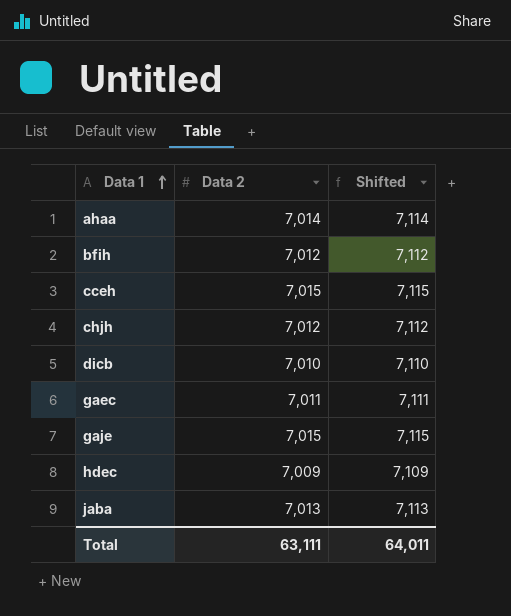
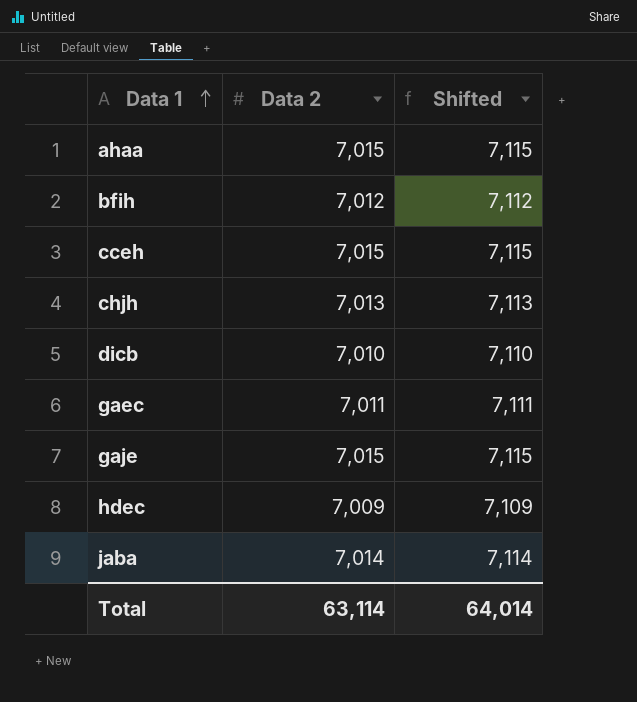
ahaa | Data 2: 7,014 -> 7,015
ahaa | Shifted: 7,114 -> 7,115
chjh | Data 2: 7,012 -> 7,013
chjh | Shifted: 7,112 -> 7,113
jaba | Data 2: 7,013 -> 7,014
jaba | Shifted: 7,113 -> 7,114
Total | Data 2: 63,111 -> 63,114
Total | Shifted: 64,011 -> 64,014

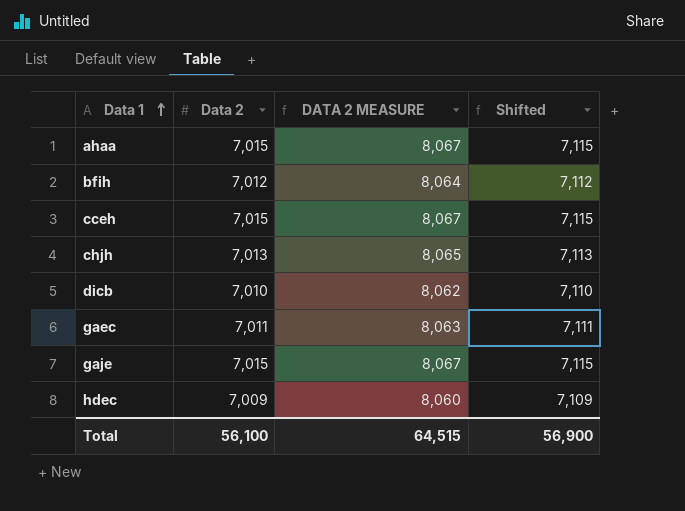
column DATA 2 MEASURE | formula: none -> [Data 2] * 1.15
row jaba: 7,014 | 7,114 -> none
Total | Data 2: 63,114 -> 56,100
Total | Shifted: 64,014 -> 56,900

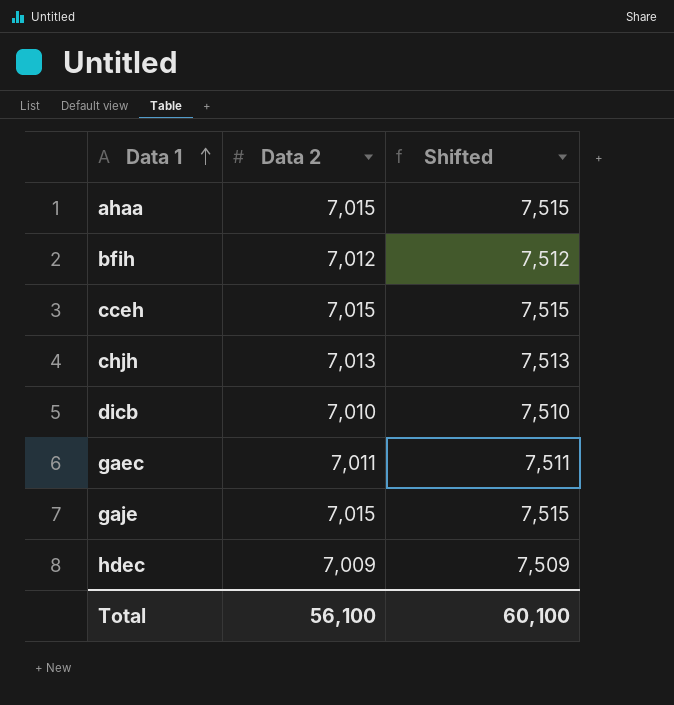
column DATA 2 MEASURE | formula: [Data 2] * 1.15 -> none
column Shifted | formula: [Data 2] + 100 -> [Data 2] + 500
Total | Shifted: 56,900 -> 60,100

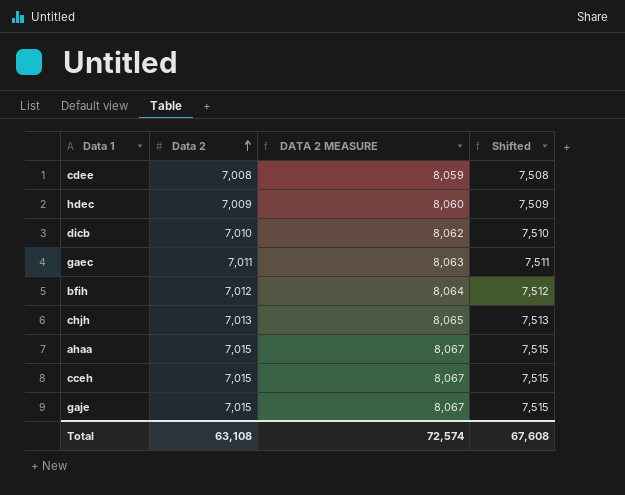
row order: Data 1 ascending -> Data 2 ascending
column DATA 2 MEASURE | formula: none -> [Data 2] * 1.15
row cdee: none -> 7,008 | 8,059 | 7,508
Total | Data 2: 56,100 -> 63,108
Total | Shifted: 60,100 -> 67,608

